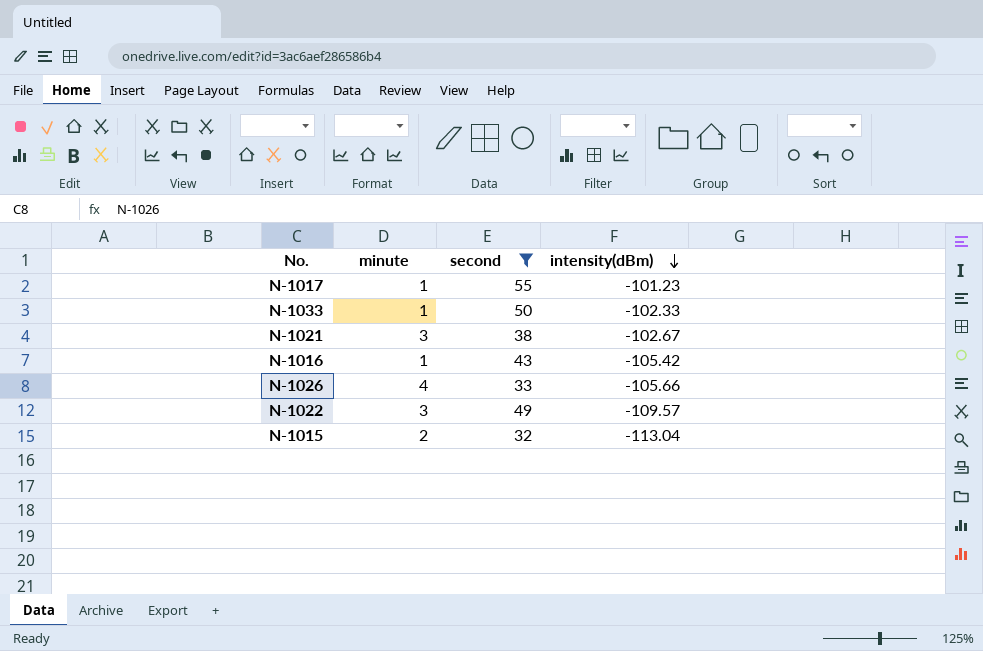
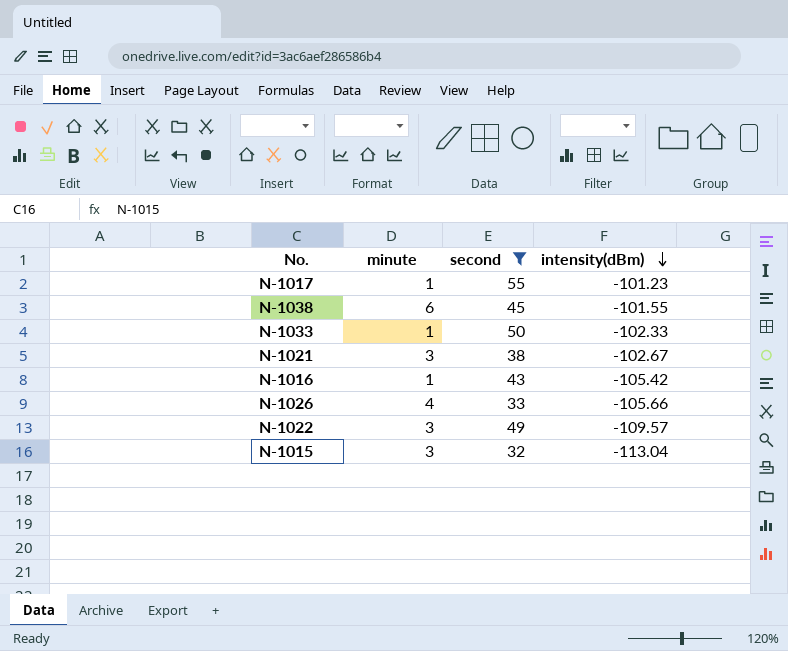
row N-1038: none -> 6 | 45 | -101.55
N-1015 | minute: 2 -> 3

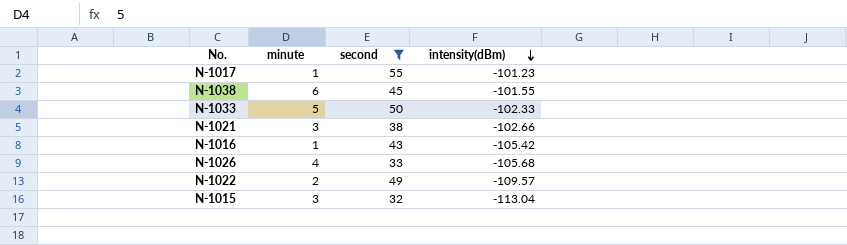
N-1033 | minute: 1 -> 5
N-1021 | intensity(dBm): -102.67 -> -102.66
N-1026 | intensity(dBm): -105.66 -> -105.68
N-1022 | minute: 3 -> 2

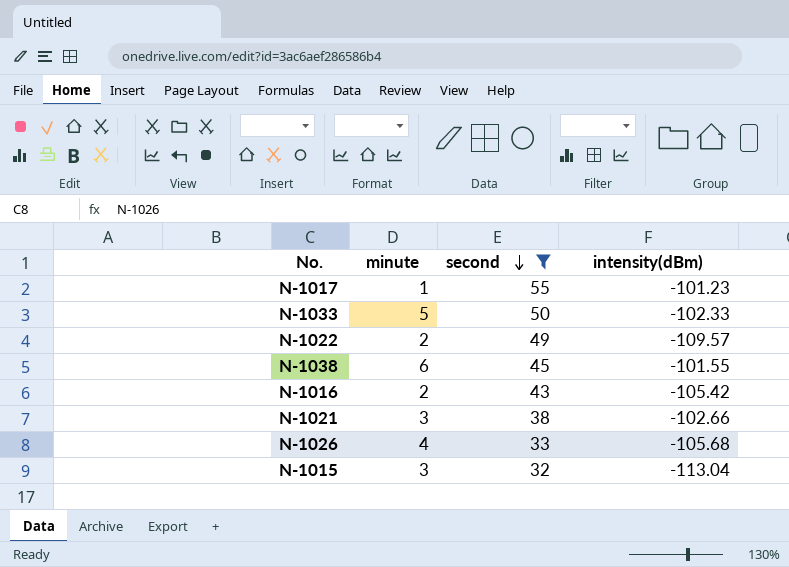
row order: intensity(dBm) descending -> second descending
N-1016 | minute: 1 -> 2

